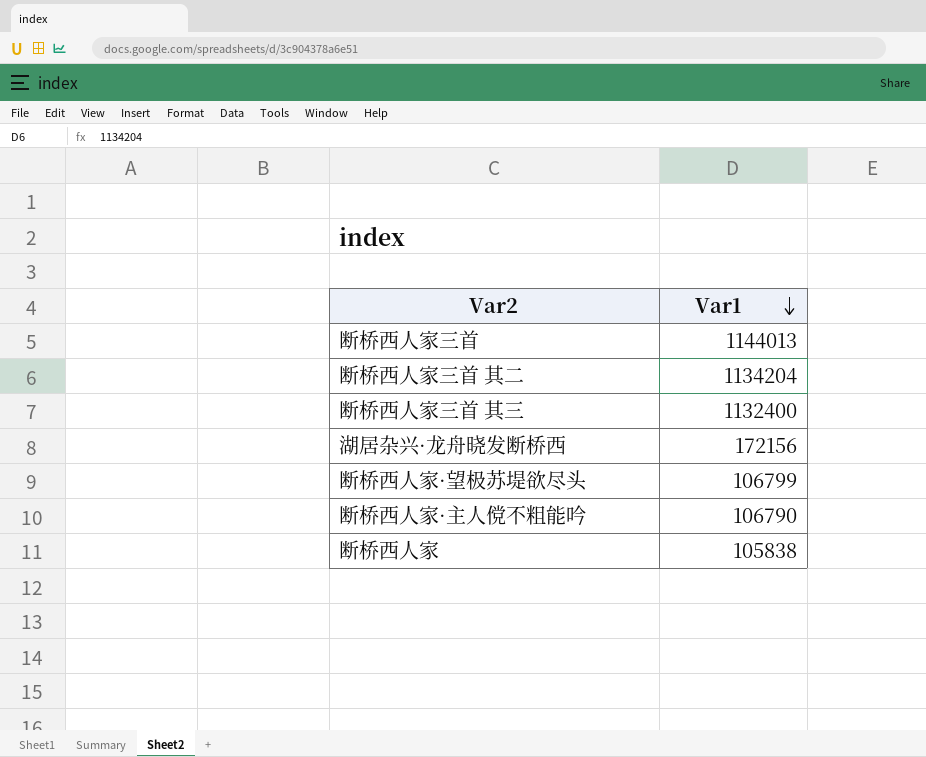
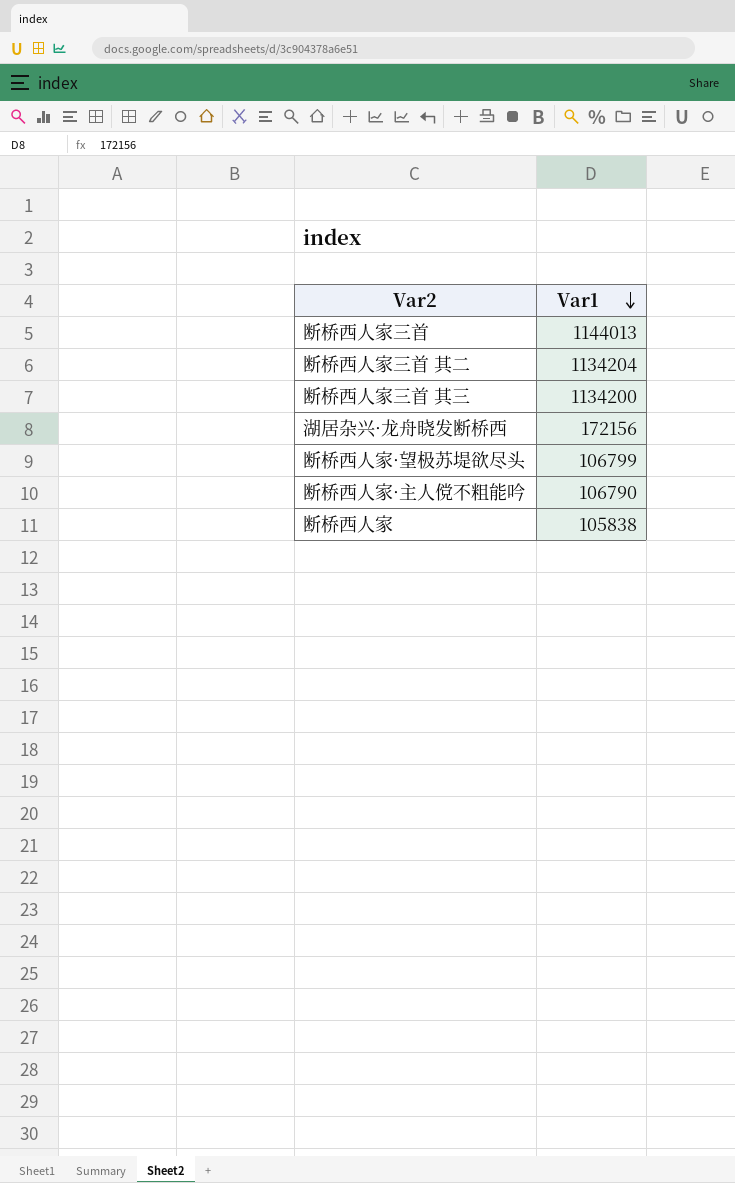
断桥西人家三首 其三 | Var1: 1132400 -> 1134200

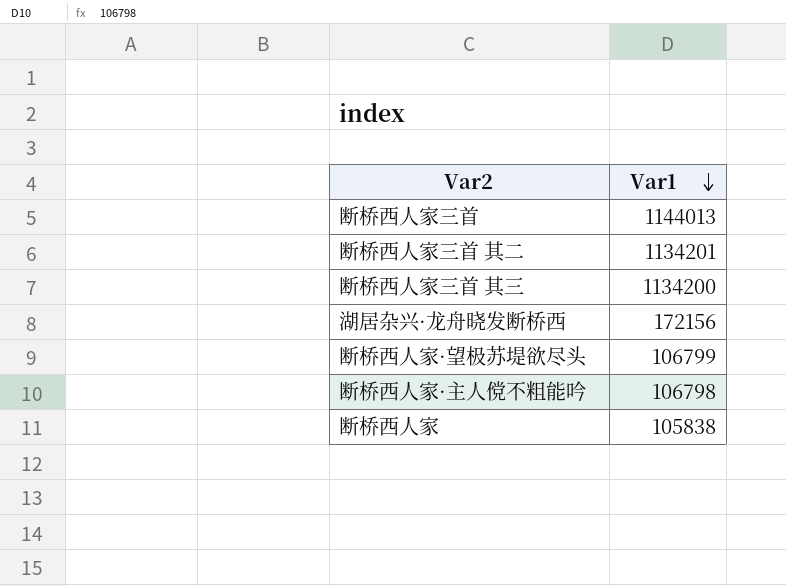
断桥西人家三首 其二 | Var1: 1134204 -> 1134201
断桥西人家·主人傥不粗能吟 | Var1: 106790 -> 106798

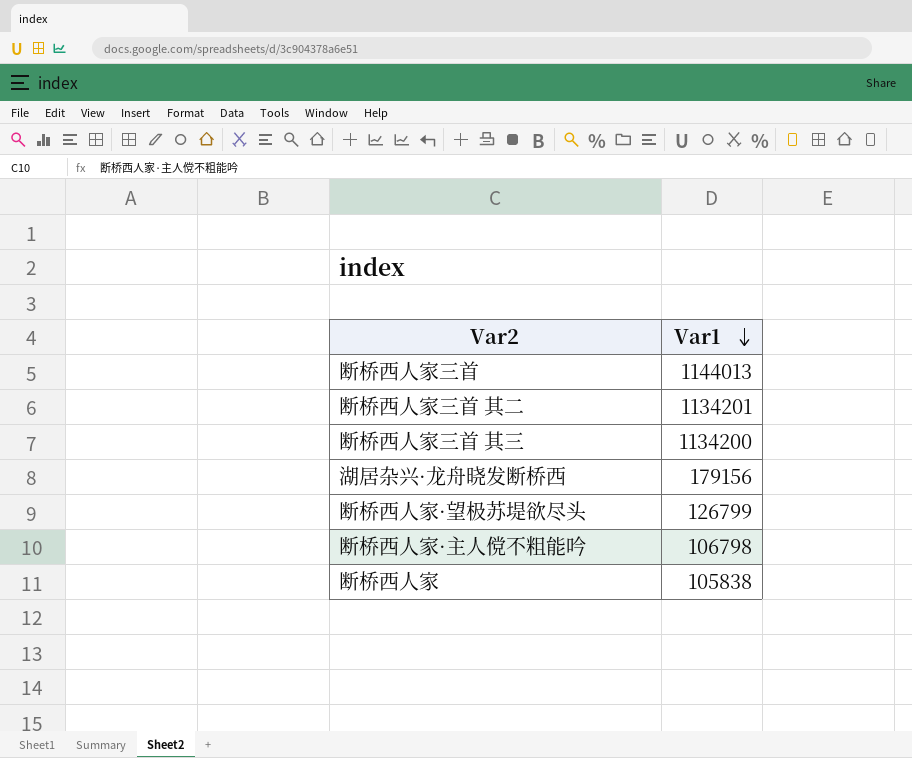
湖居杂兴·龙舟晓发断桥西 | Var1: 172156 -> 179156
断桥西人家·望极苏堤欲尽头 | Var1: 106799 -> 126799

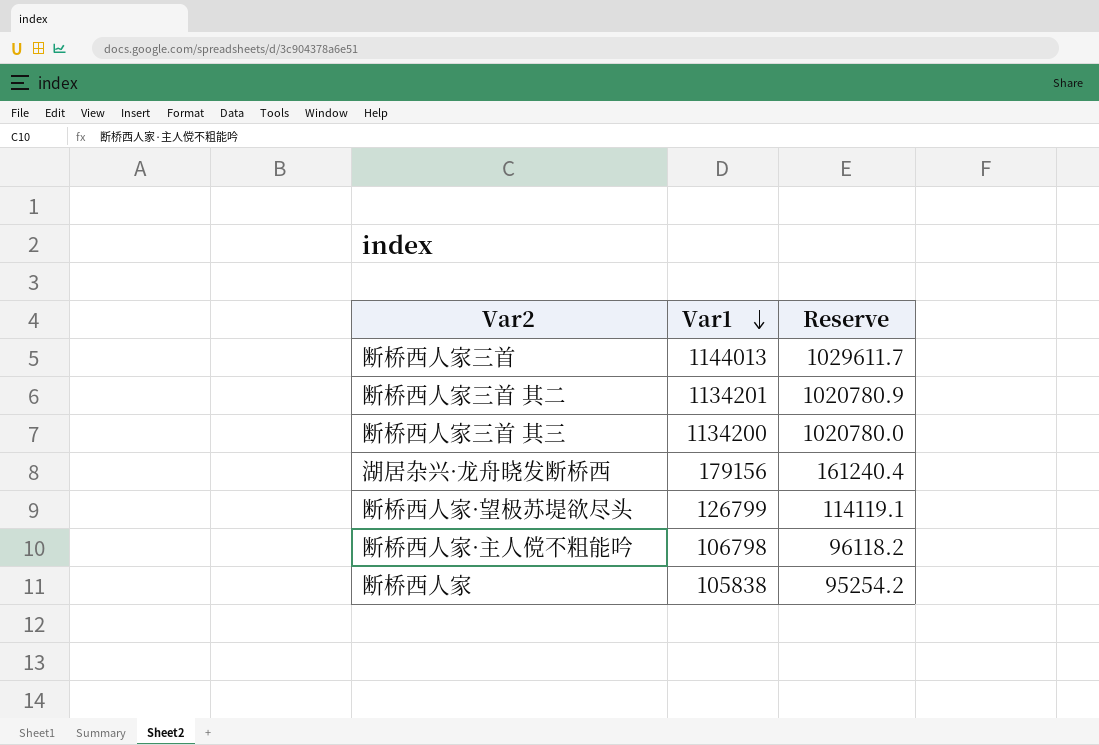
column Reserve | formula: none -> [Var1] * 0.9

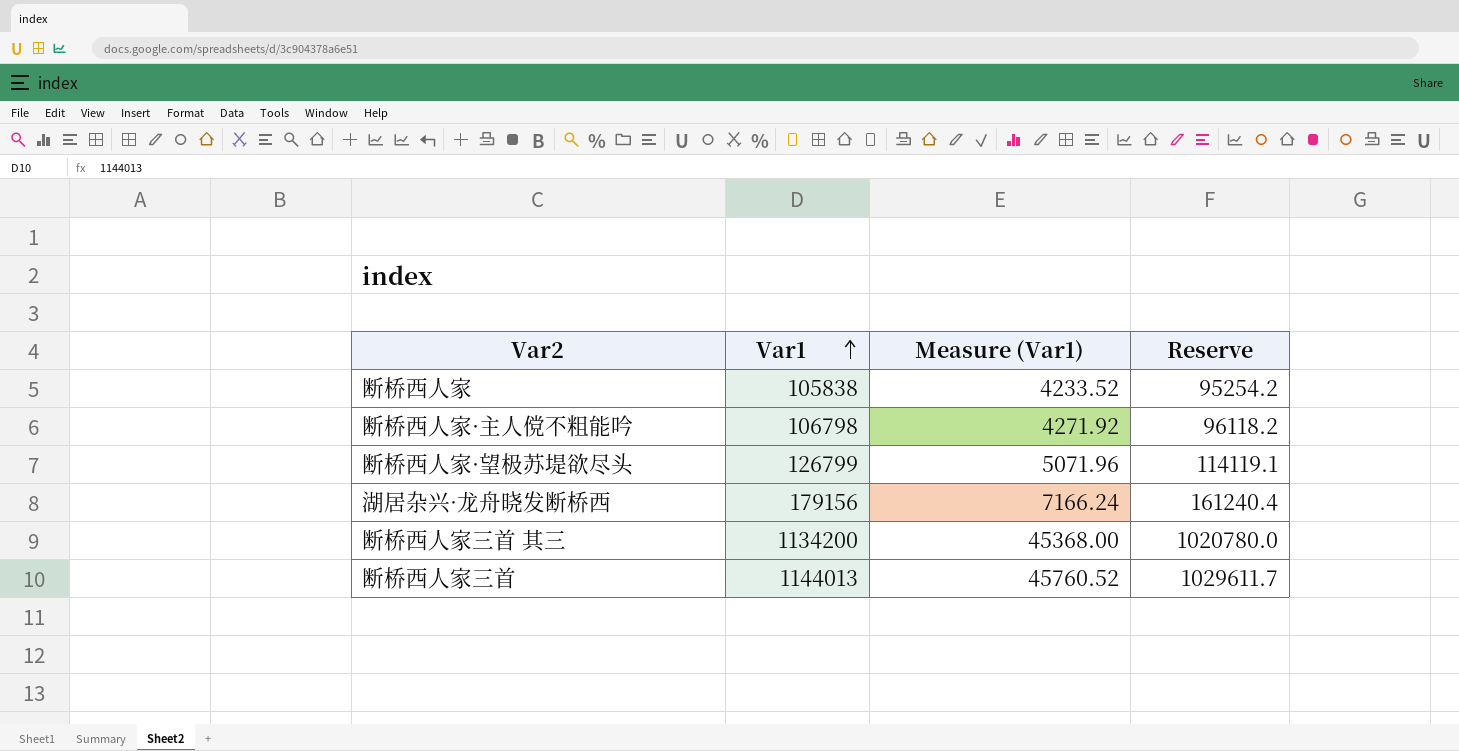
row order: Var1 descending -> Var1 ascending
column Measure (Var1) | formula: none -> [Var1] * 0.04
row 断桥西人家三首 其二: 1134201 | 1020780.9 -> none

